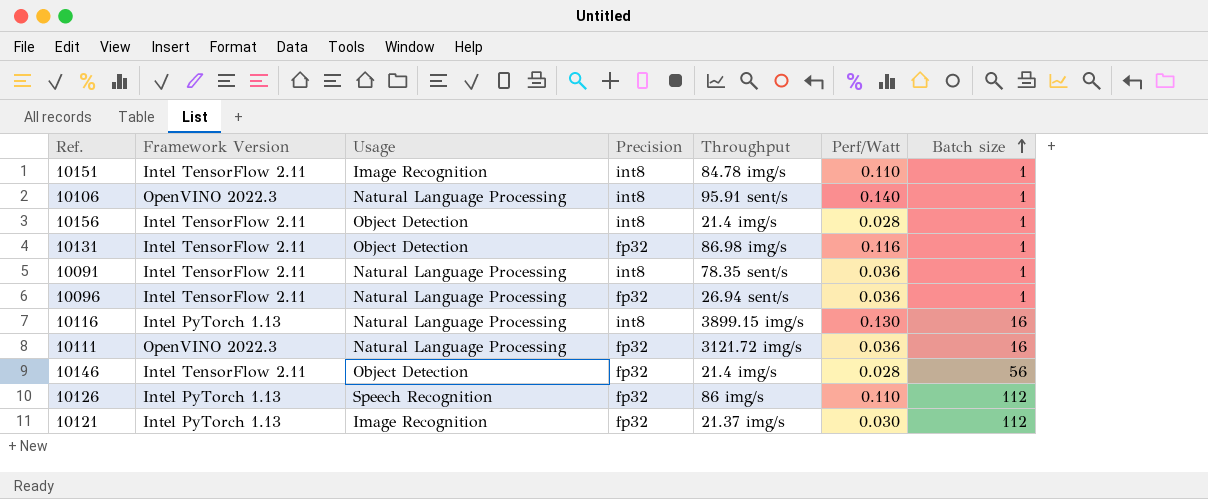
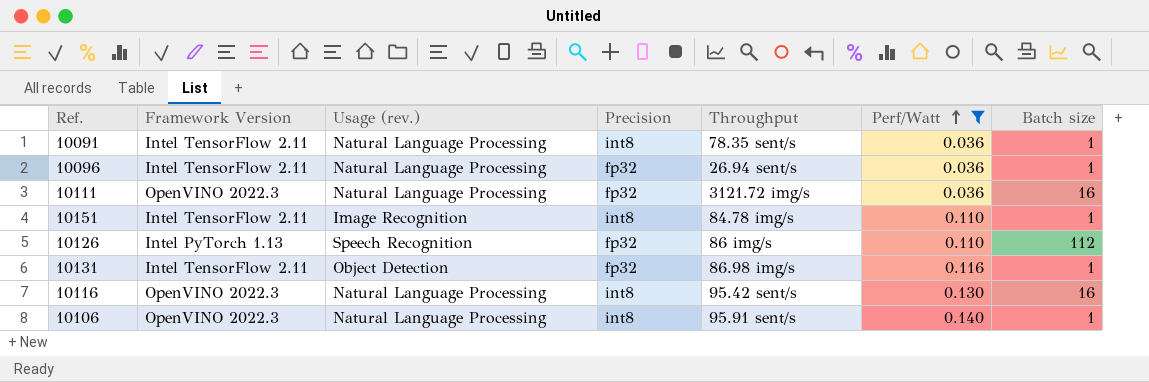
filter: none -> Perf/Watt >= 0.036
row order: Batch size ascending -> Perf/Watt ascending
column name: Usage -> Usage (rev.)
10116 | Framework Version: Intel PyTorch 1.13 -> OpenVINO 2022.3
10116 | Throughput: 3899.15 img/s -> 95.42 sent/s

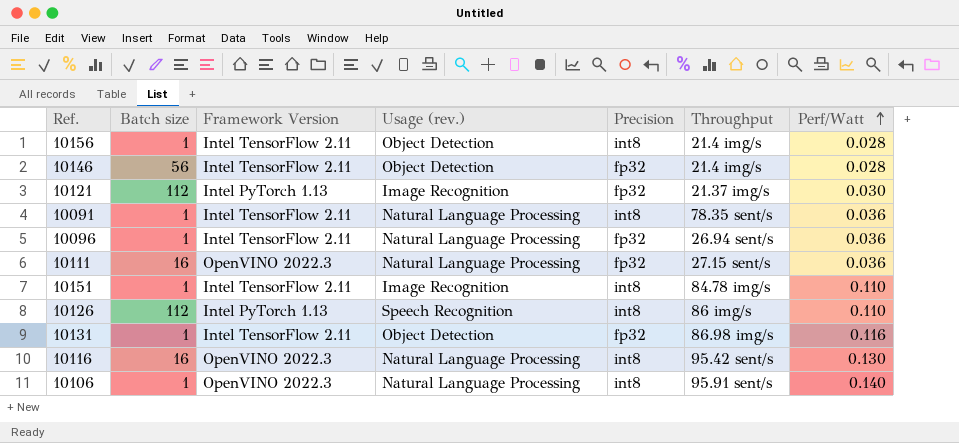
filter: Perf/Watt >= 0.036 -> none
column Batch size | position: 7 -> 2
10111 | Throughput: 3121.72 img/s -> 27.15 sent/s
10126 | Precision: fp32 -> int8

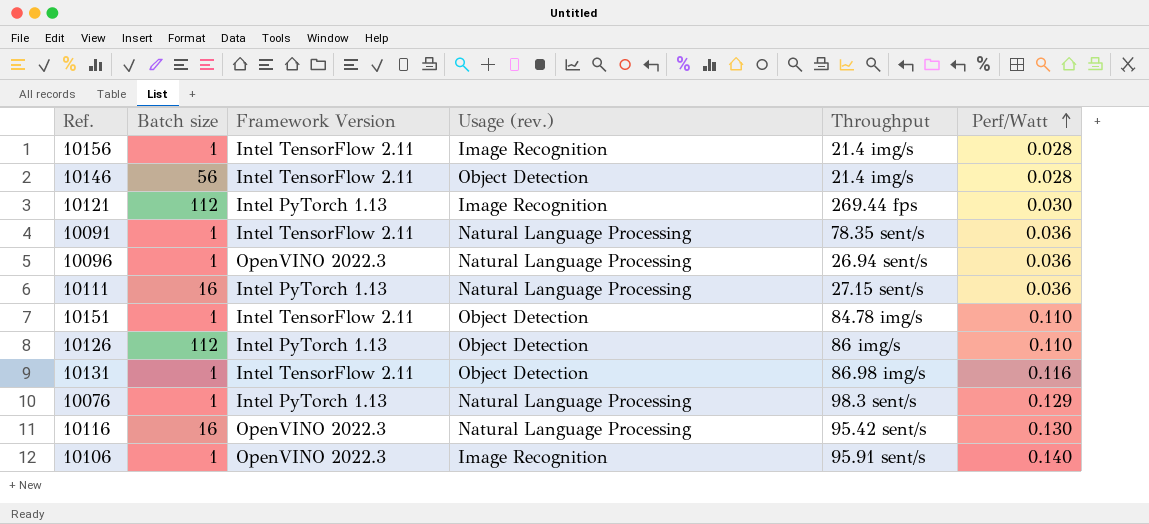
column Precision | position: 5 -> none
10156 | Usage (rev.): Object Detection -> Image Recognition
10121 | Throughput: 21.37 img/s -> 269.44 fps
10096 | Framework Version: Intel TensorFlow 2.11 -> OpenVINO 2022.3
10111 | Framework Version: OpenVINO 2022.3 -> Intel PyTorch 1.13
10151 | Usage (rev.): Image Recognition -> Object Detection
10126 | Usage (rev.): Speech Recognition -> Object Detection
row 10076: none -> 1 | Intel PyTorch 1.13 | Natural Language Processing | 98.3 sent/s | 0.129
10106 | Usage (rev.): Natural Language Processing -> Image Recognition

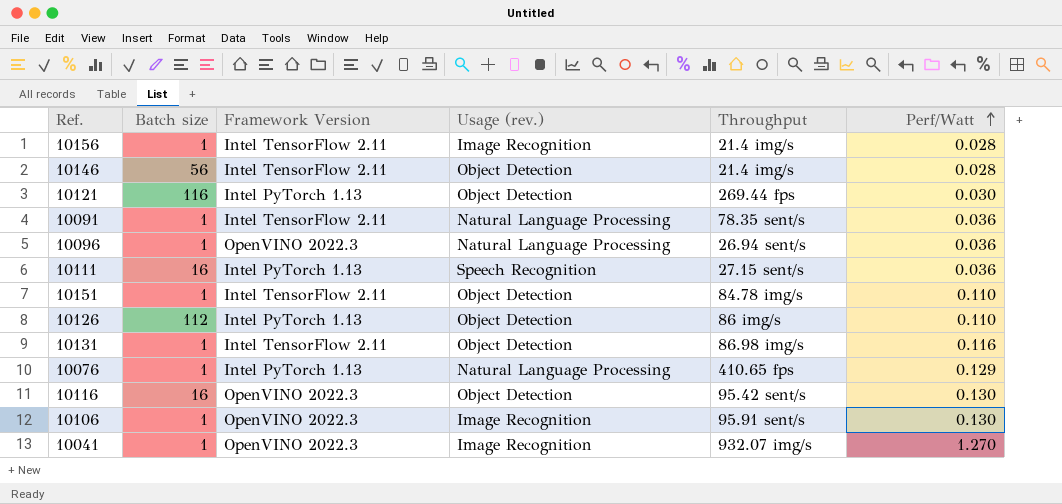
10121 | Batch size: 112 -> 116
10121 | Usage (rev.): Image Recognition -> Object Detection
10111 | Usage (rev.): Natural Language Processing -> Speech Recognition
10076 | Throughput: 98.3 sent/s -> 410.65 fps
10116 | Usage (rev.): Natural Language Processing -> Object Detection
10106 | Perf/Watt: 0.140 -> 0.130
row 10041: none -> 1 | OpenVINO 2022.3 | Image Recognition | 932.07 img/s | 1.270

